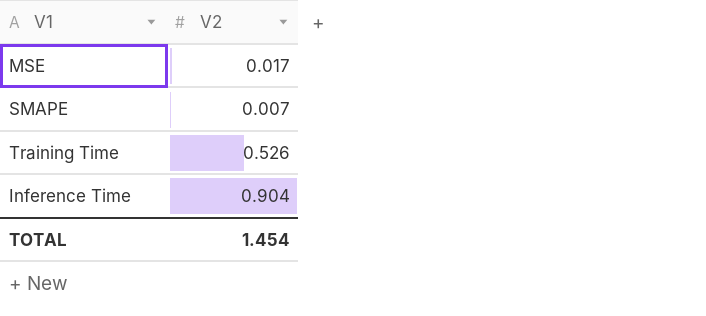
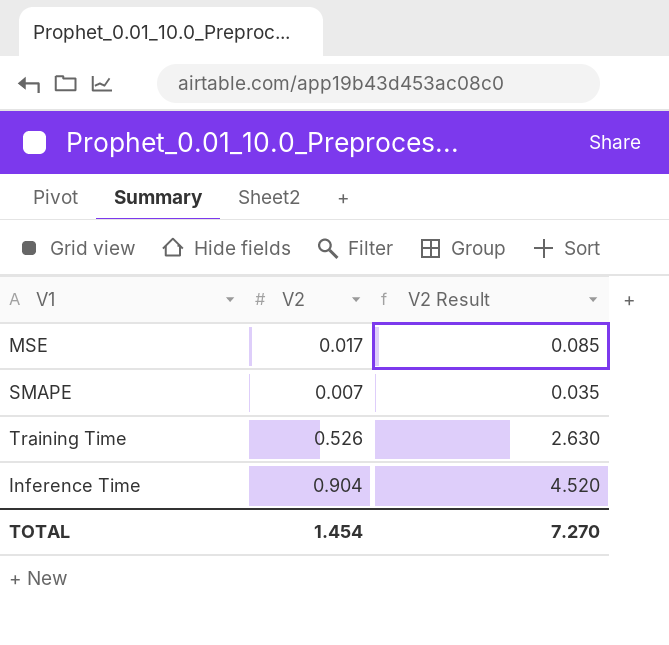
column V2 Result | formula: none -> [V2] * 5

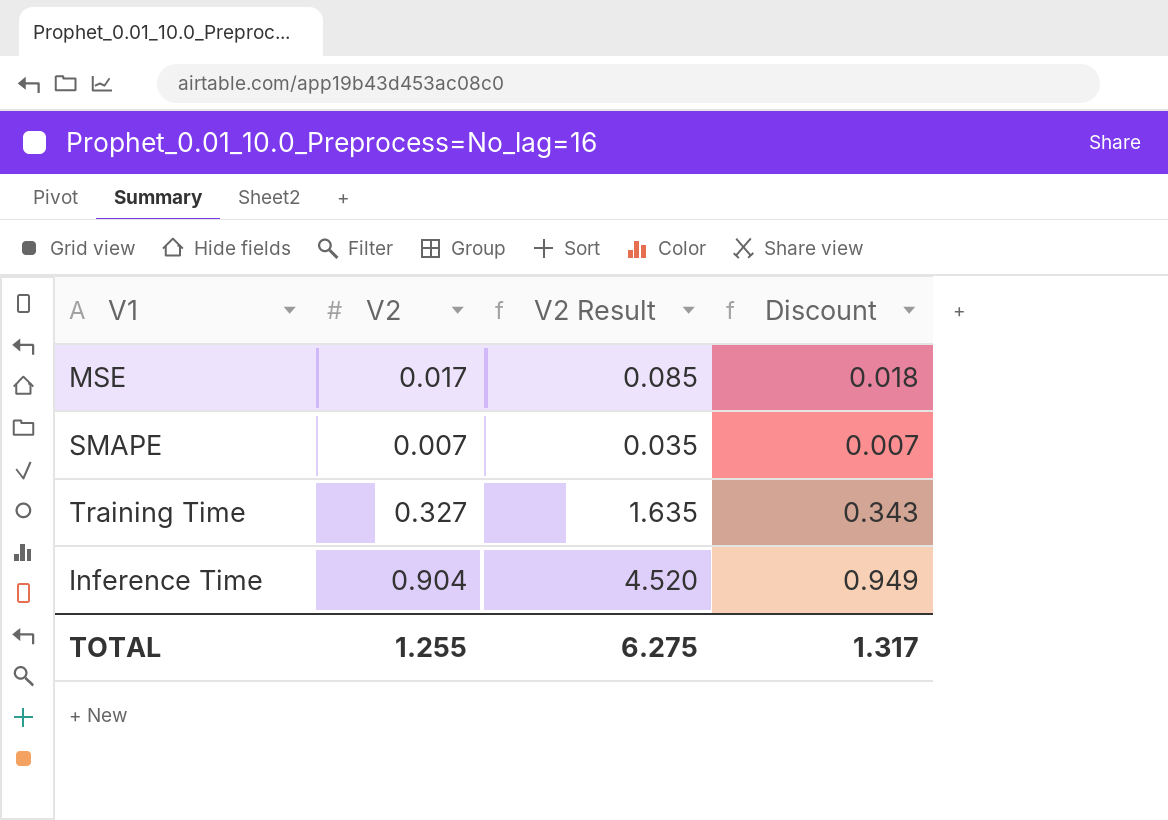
column Discount | formula: none -> [V2] * 1.05
Training Time | V2: 0.526 -> 0.327
Training Time | V2 Result: 2.630 -> 1.635
TOTAL | V2: 1.454 -> 1.255
TOTAL | V2 Result: 7.270 -> 6.275

